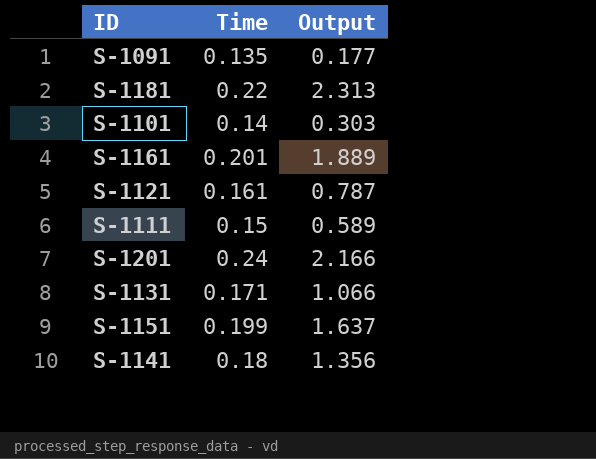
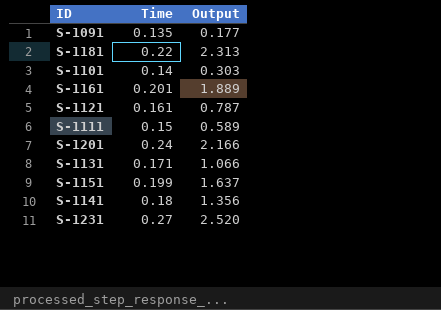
row S-1231: none -> 0.27 | 2.520

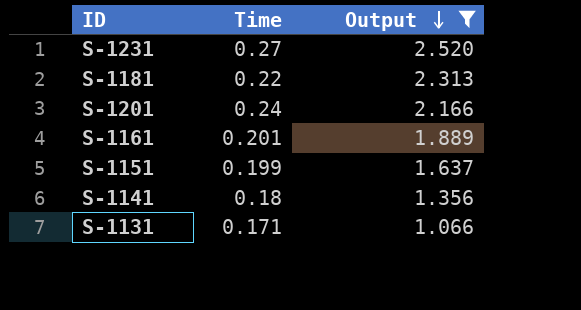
filter: none -> Output >= 1.066
row order: none -> Output descending

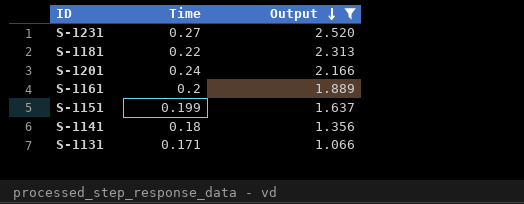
S-1161 | Time: 0.201 -> 0.2

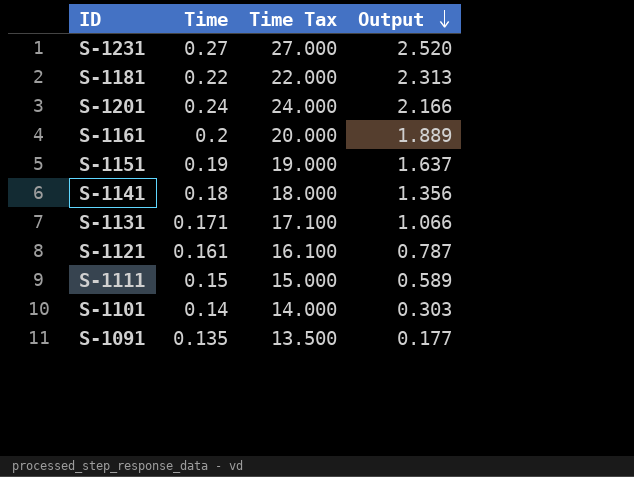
filter: Output >= 1.066 -> none
column Time Tax | formula: none -> [Time] * 100
S-1151 | Time: 0.199 -> 0.19

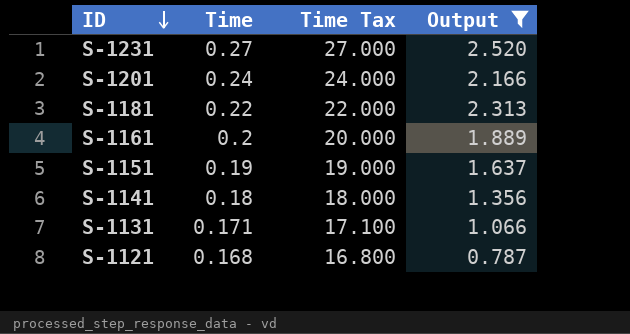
filter: none -> Output >= 0.787
row order: Output descending -> ID descending
S-1121 | Time: 0.161 -> 0.168
S-1121 | Time Tax: 16.100 -> 16.800

